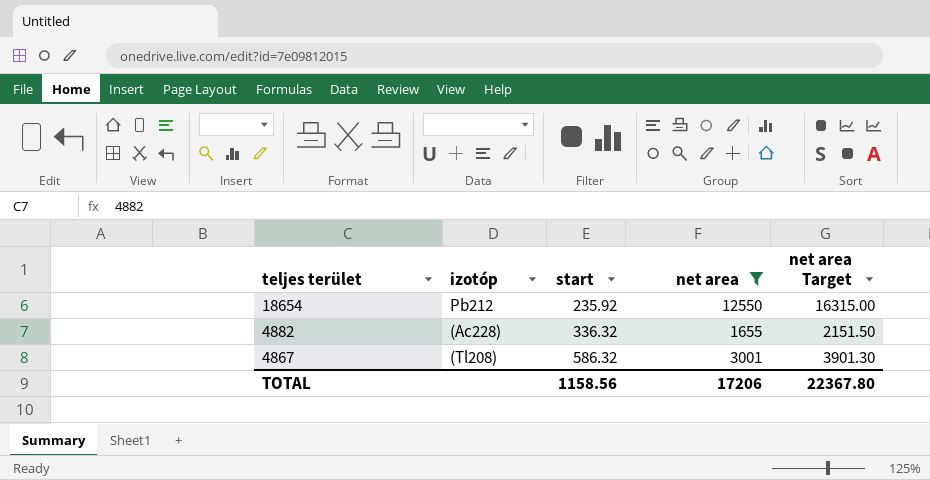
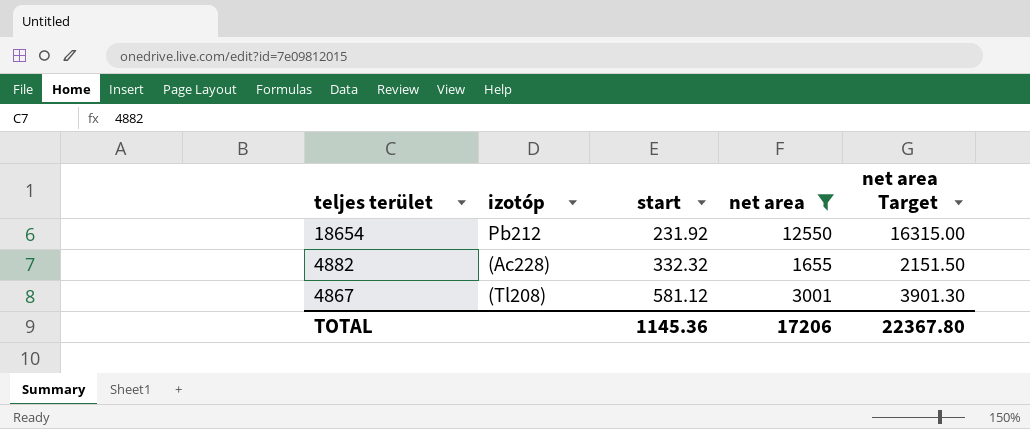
18654 | start: 235.92 -> 231.92
4882 | start: 336.32 -> 332.32
4867 | start: 586.32 -> 581.12
TOTAL | start: 1158.56 -> 1145.36

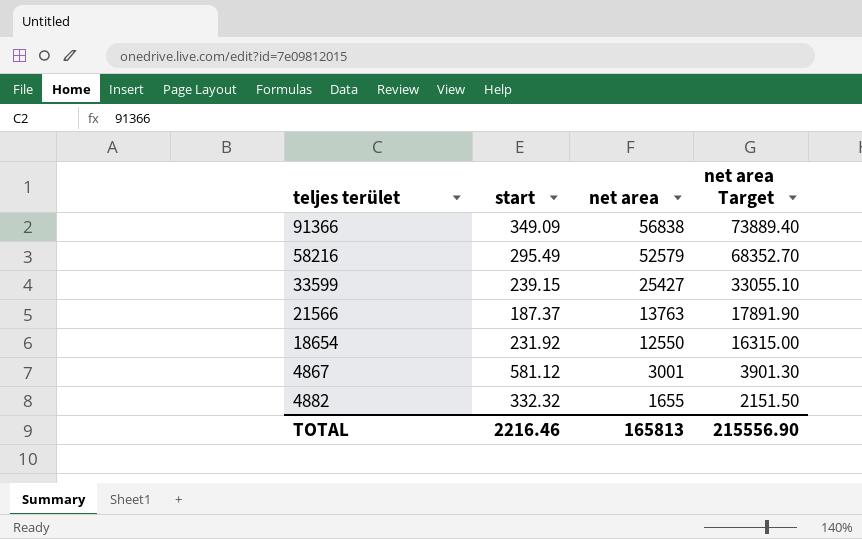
filter: net area <= 12550 -> none
row order: teljes terület descending -> net area descending
column izotóp | position: 2 -> none
TOTAL | start: 1145.36 -> 2216.46
TOTAL | net area: 17206 -> 165813
TOTAL | net area Target: 22367.80 -> 215556.90

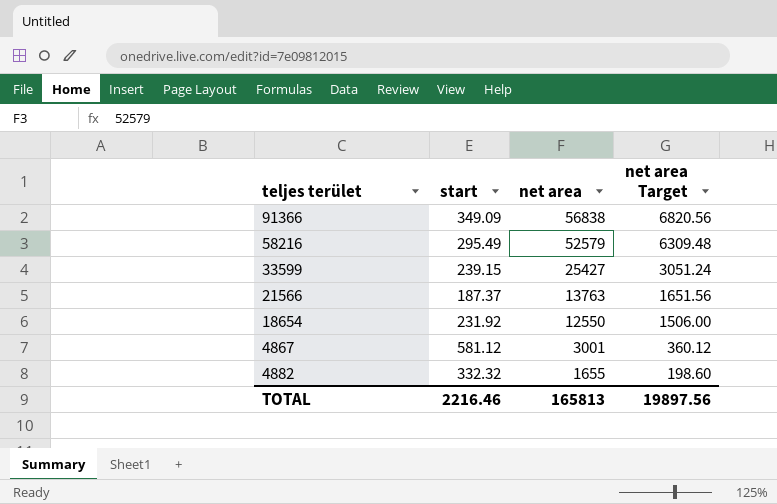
column net area Target | formula: [net area] * 1.3 -> [net area] * 0.12
TOTAL | net area Target: 215556.90 -> 19897.56

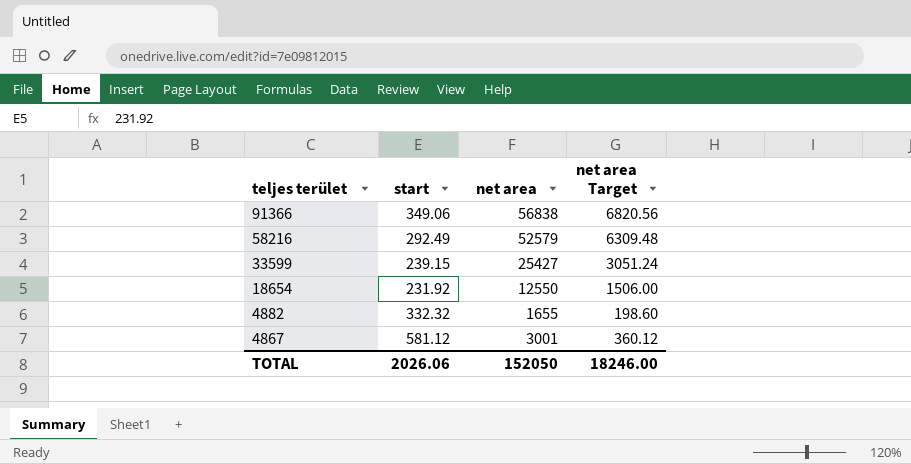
row order: net area descending -> teljes terület descending
row 21566: 187.37 | 13763 | 1651.56 -> none
91366 | start: 349.09 -> 349.06
58216 | start: 295.49 -> 292.49
TOTAL | start: 2216.46 -> 2026.06
TOTAL | net area: 165813 -> 152050
TOTAL | net area Target: 19897.56 -> 18246.00

